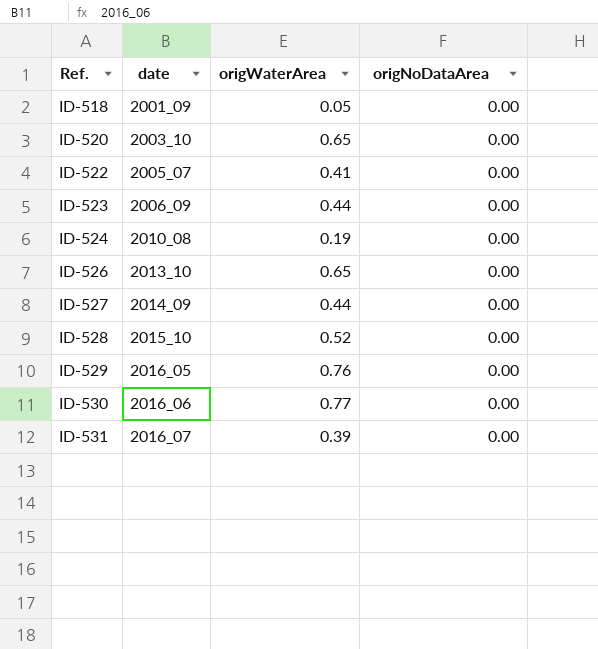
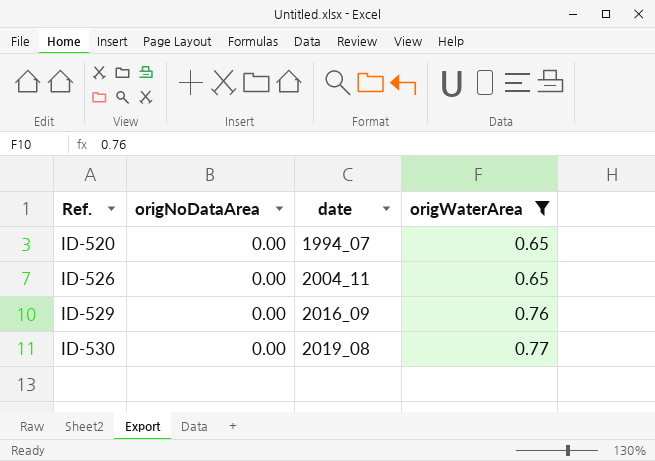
filter: none -> origWaterArea >= 0.65
column origNoDataArea | position: 4 -> 2
ID-520 | date: 2003_10 -> 1994_07
ID-526 | date: 2013_10 -> 2004_11
ID-529 | date: 2016_05 -> 2016_09
ID-530 | date: 2016_06 -> 2019_08

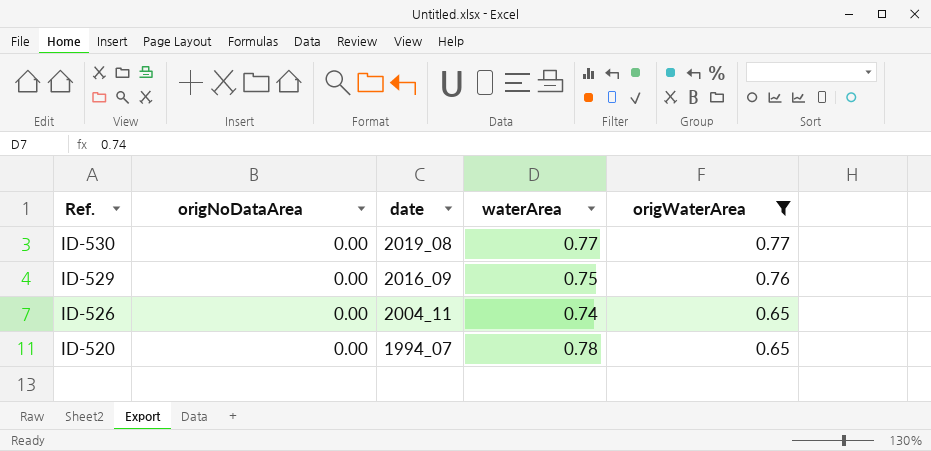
row order: Ref. ascending -> Ref. descending
column waterArea | position: none -> 4

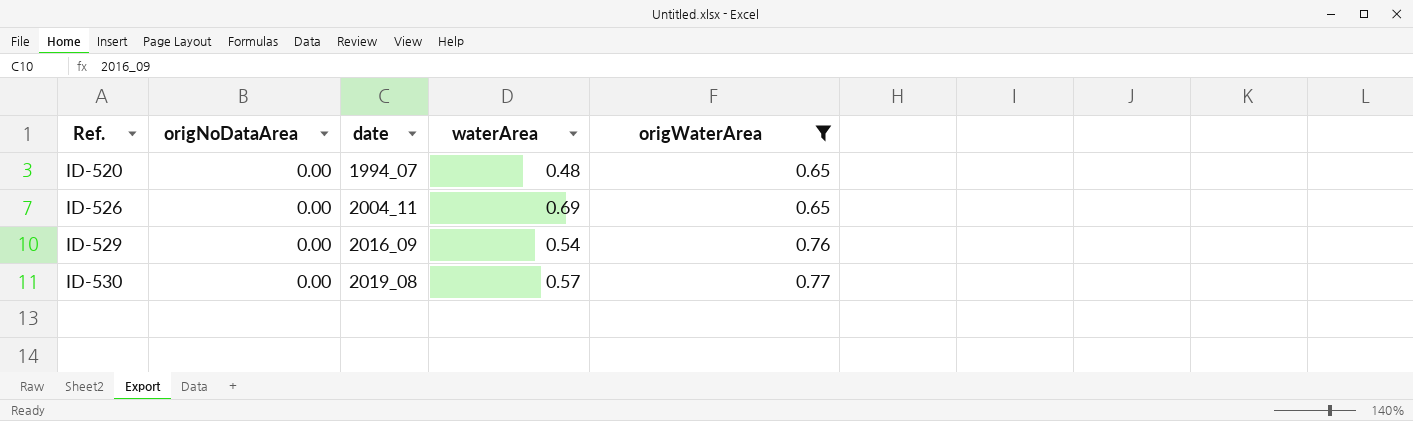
row order: Ref. descending -> Ref. ascending
ID-520 | waterArea: 0.78 -> 0.48
ID-526 | waterArea: 0.74 -> 0.69
ID-529 | waterArea: 0.75 -> 0.54
ID-530 | waterArea: 0.77 -> 0.57

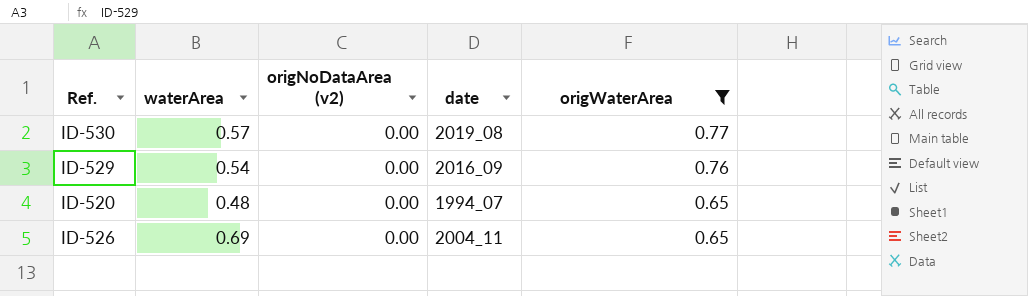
row order: Ref. ascending -> origWaterArea descending
column waterArea | position: 4 -> 2
column name: origNoDataArea -> origNoDataArea (v2)

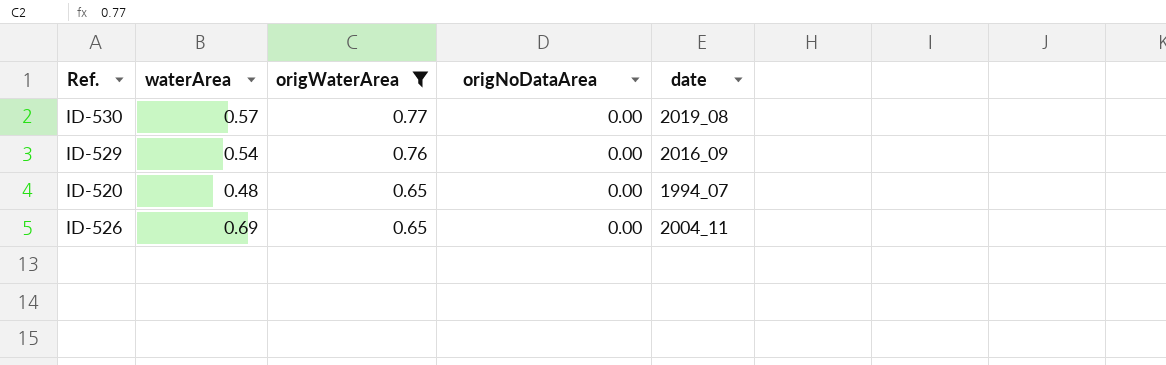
column origWaterArea | position: 5 -> 3
column name: origNoDataArea (v2) -> origNoDataArea

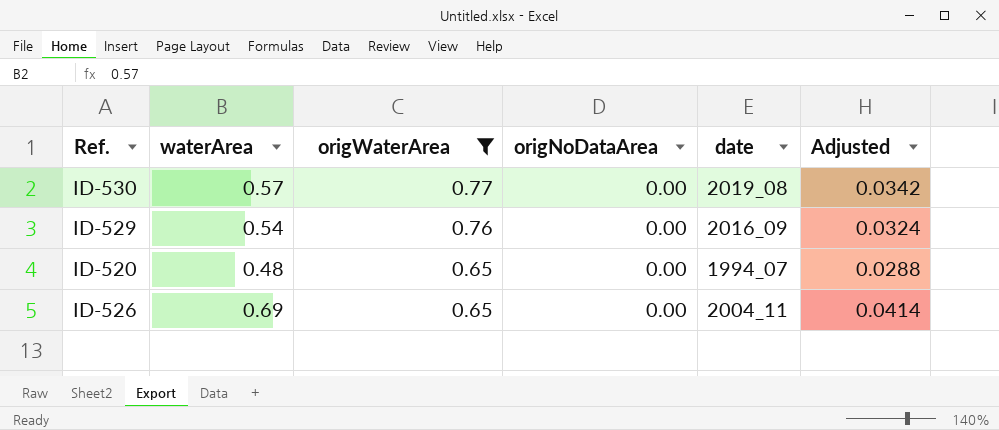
column Adjusted | formula: none -> [waterArea] * 0.06

